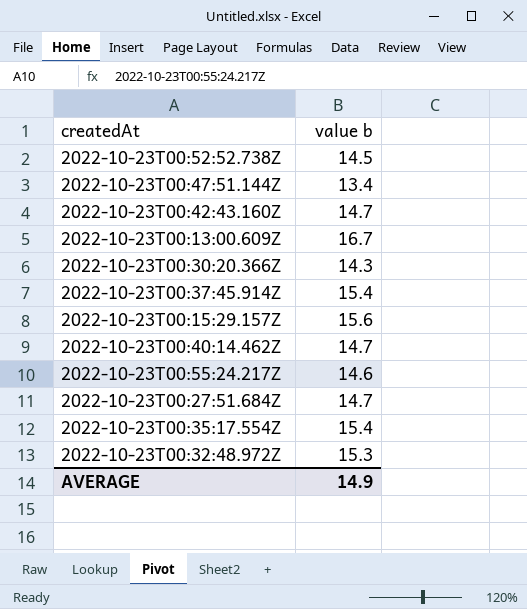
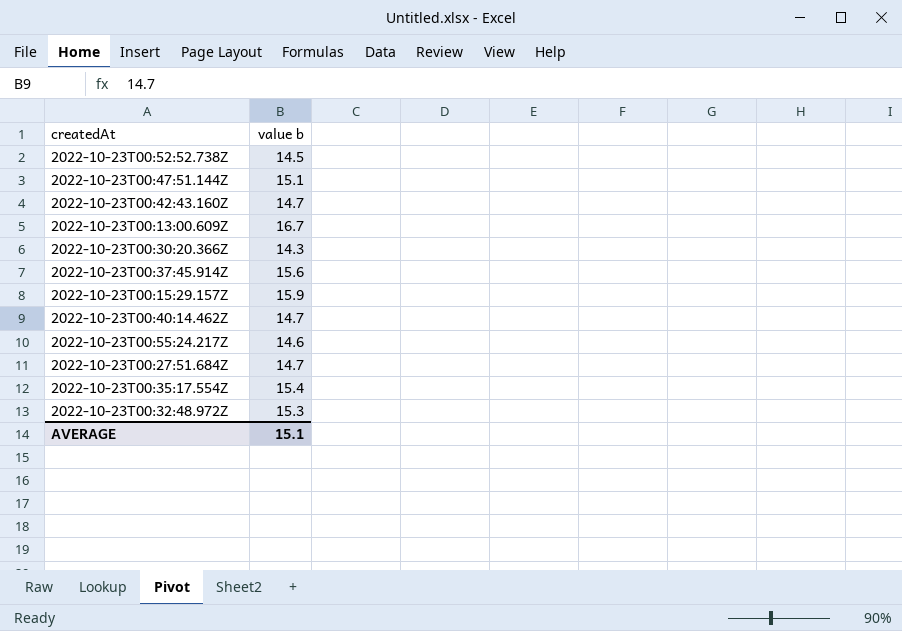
2022-10-23T00:47:51.144Z | value b: 13.4 -> 15.1
2022-10-23T00:37:45.914Z | value b: 15.4 -> 15.6
2022-10-23T00:15:29.157Z | value b: 15.6 -> 15.9
AVERAGE | value b: 14.9 -> 15.1

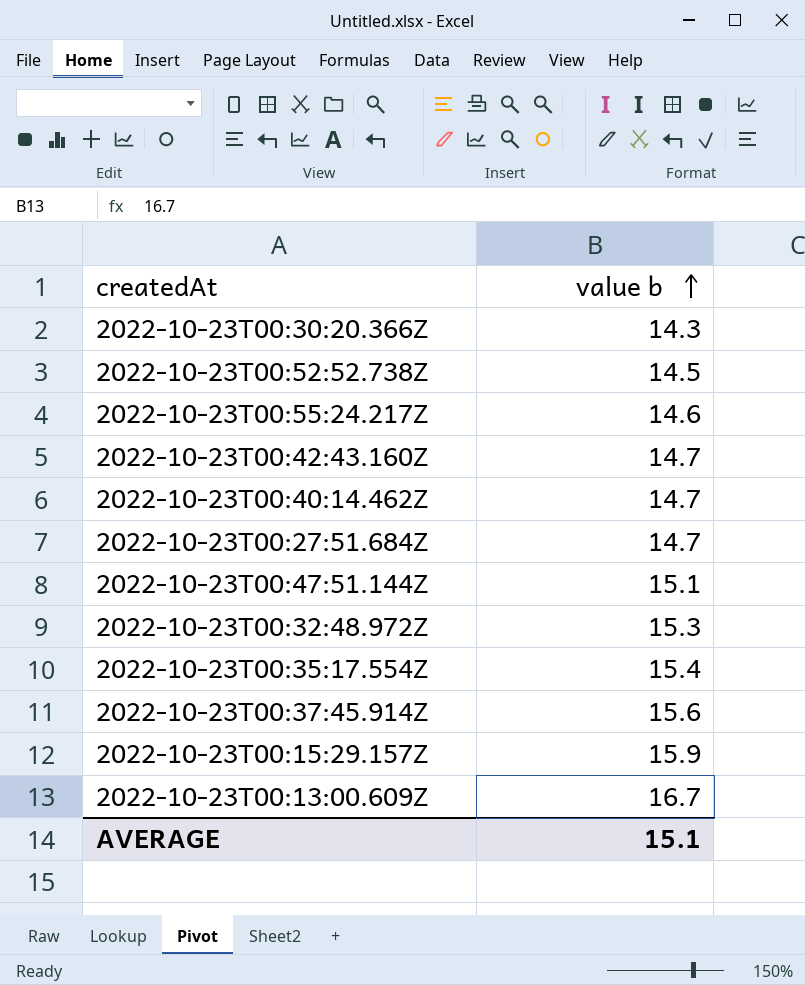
row order: none -> value b ascending

